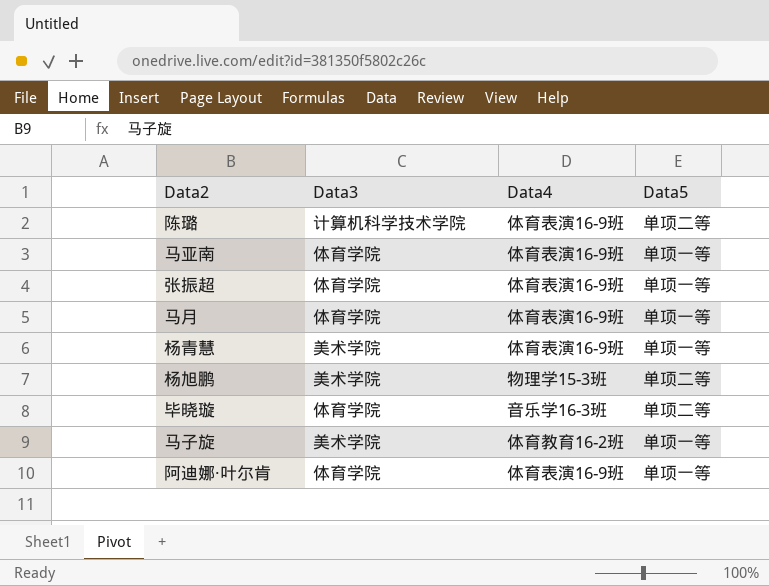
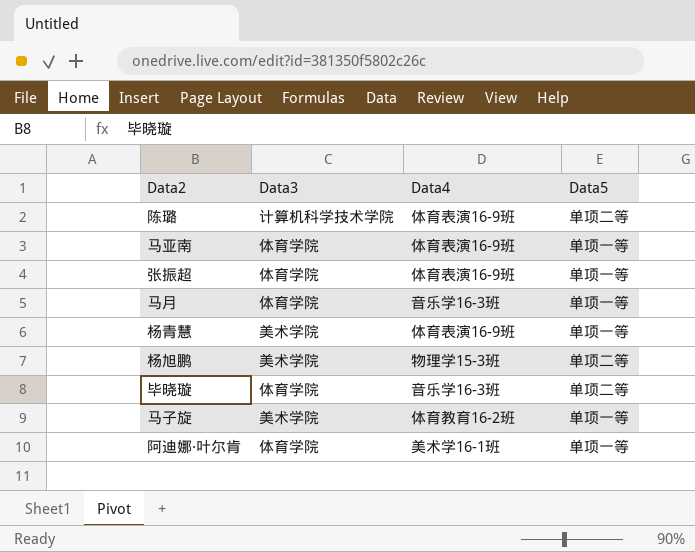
马月 | Data4: 体育表演16-9班 -> 音乐学16-3班
阿迪娜·叶尔肯 | Data4: 体育表演16-9班 -> 美术学16-1班

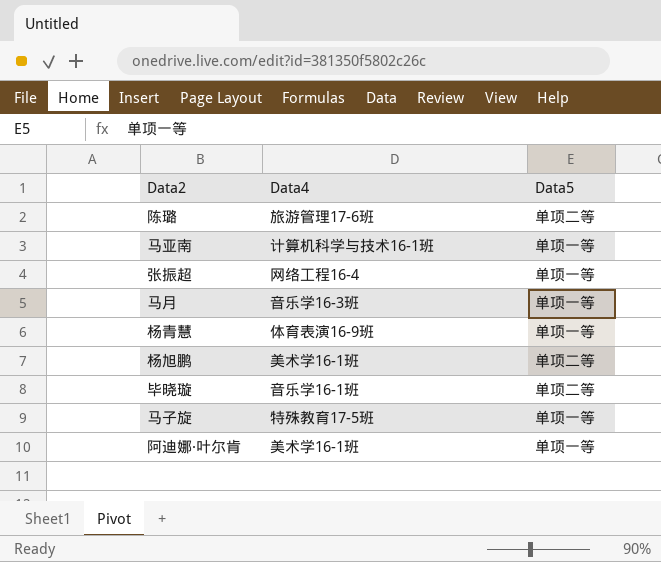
column Data3 | position: 2 -> none
陈璐 | Data4: 体育表演16-9班 -> 旅游管理17-6班
马亚南 | Data4: 体育表演16-9班 -> 计算机科学与技术16-1班
张振超 | Data4: 体育表演16-9班 -> 网络工程16-4
杨旭鹏 | Data4: 物理学15-3班 -> 美术学16-1班
毕晓璇 | Data4: 音乐学16-3班 -> 音乐学16-1班
马子旋 | Data4: 体育教育16-2班 -> 特殊教育17-5班

